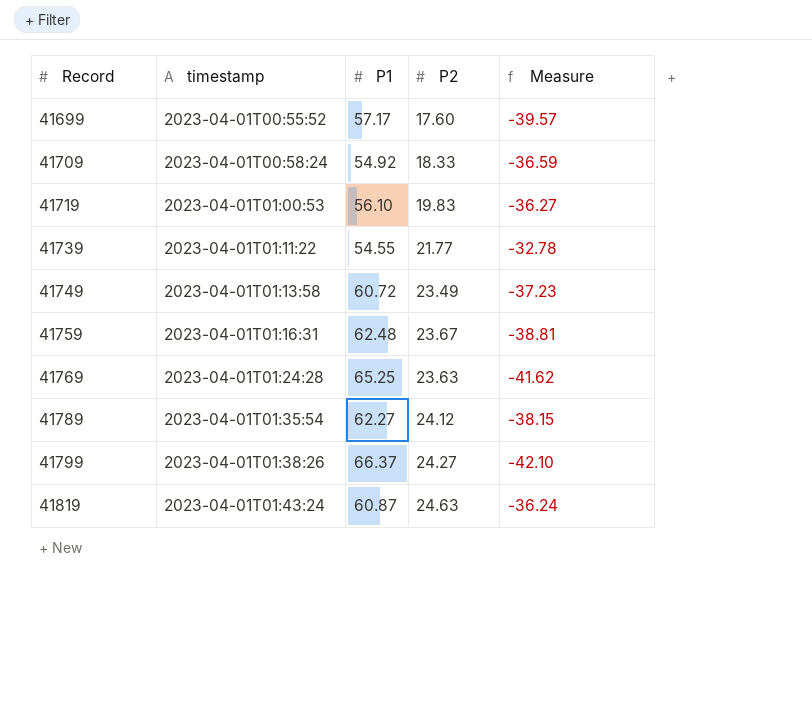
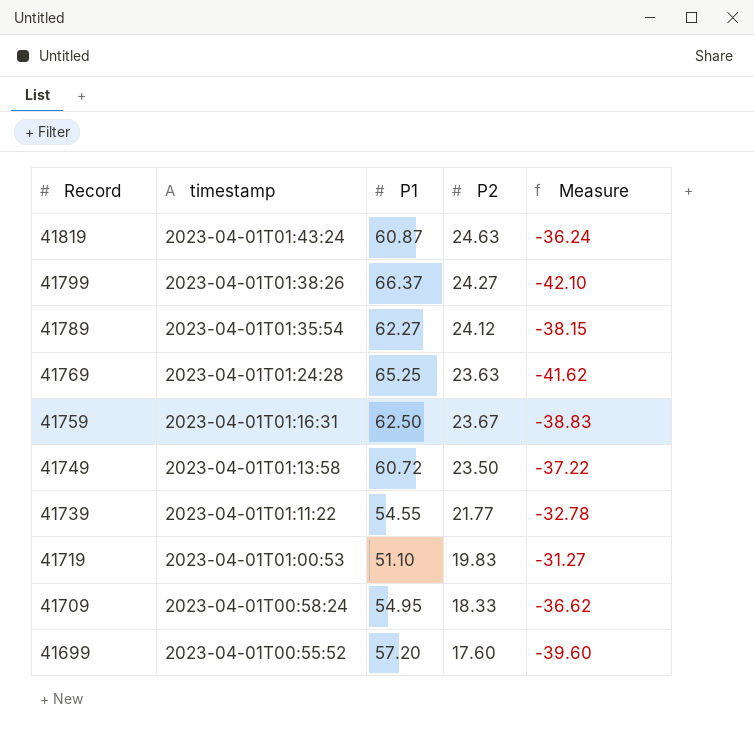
row order: Record ascending -> Record descending
41759 | P1: 62.48 -> 62.50
41759 | Measure: -38.81 -> -38.83
41749 | P2: 23.49 -> 23.50
41749 | Measure: -37.23 -> -37.22
41719 | P1: 56.10 -> 51.10
41719 | Measure: -36.27 -> -31.27
41709 | P1: 54.92 -> 54.95
41709 | Measure: -36.59 -> -36.62
41699 | P1: 57.17 -> 57.20
41699 | Measure: -39.57 -> -39.60

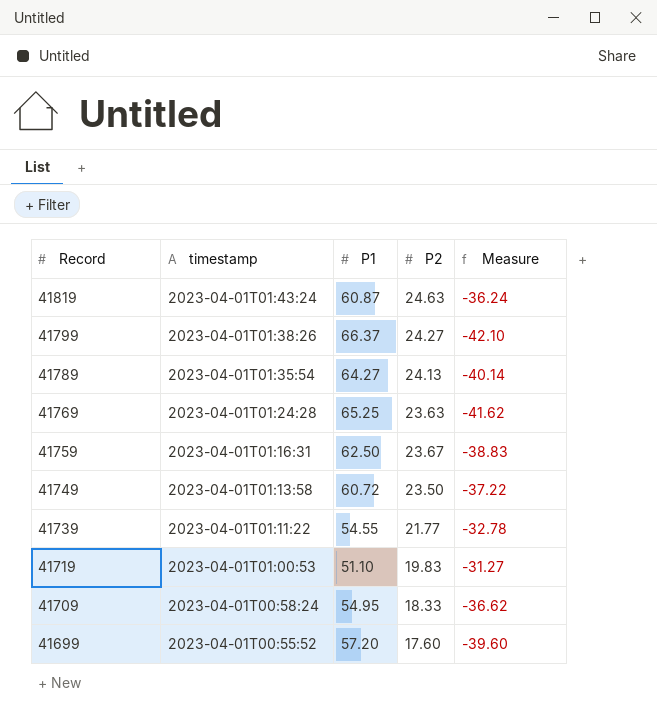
41789 | P1: 62.27 -> 64.27
41789 | P2: 24.12 -> 24.13
41789 | Measure: -38.15 -> -40.14

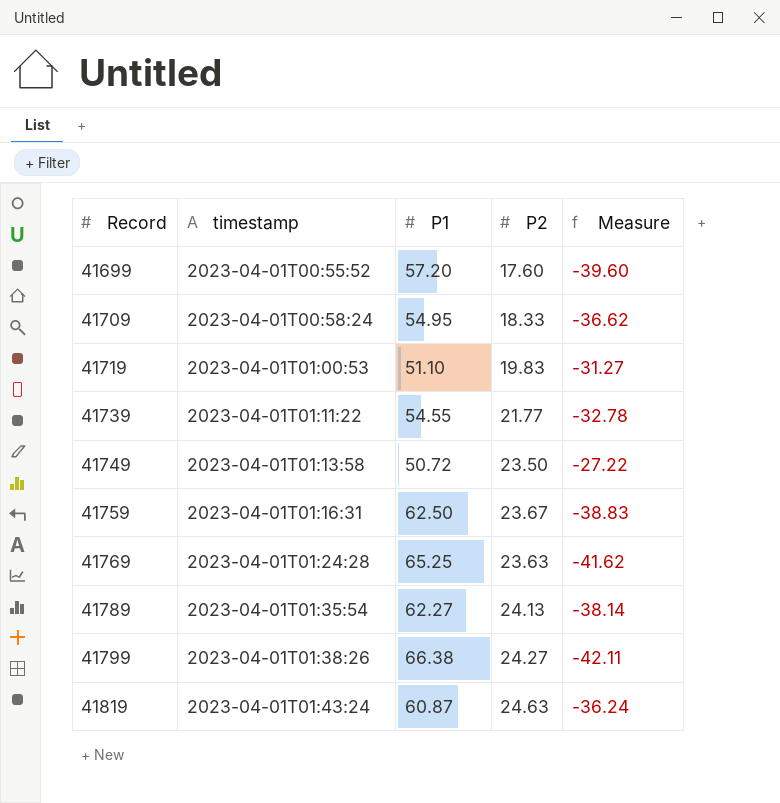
row order: Record descending -> Record ascending
41749 | P1: 60.72 -> 50.72
41749 | Measure: -37.22 -> -27.22
41789 | P1: 64.27 -> 62.27
41789 | Measure: -40.14 -> -38.14
41799 | P1: 66.37 -> 66.38
41799 | Measure: -42.10 -> -42.11

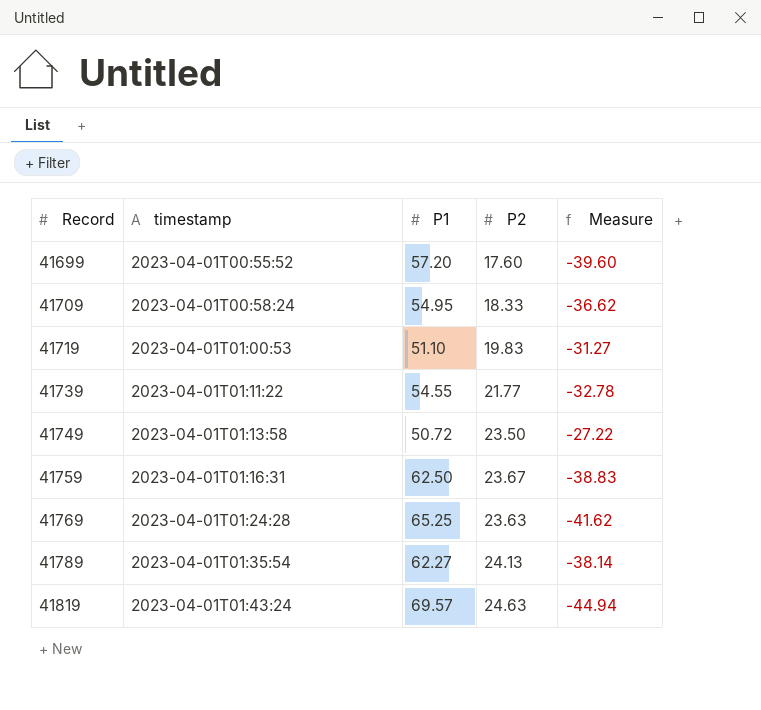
row 41799: 2023-04-01T01:38:26 | 66.38 | 24.27 | -42.11 -> none
41819 | P1: 60.87 -> 69.57
41819 | Measure: -36.24 -> -44.94

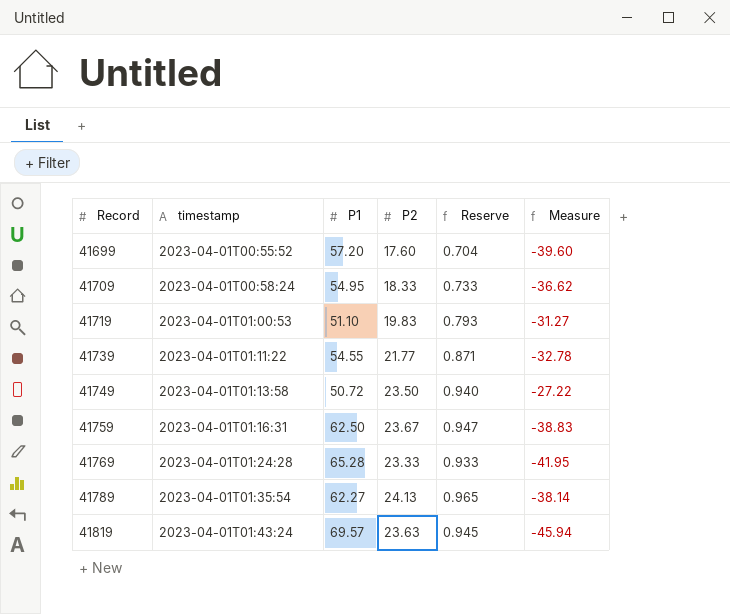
column Reserve | formula: none -> [P2] * 0.04
41769 | P1: 65.25 -> 65.28
41769 | P2: 23.63 -> 23.33
41769 | Measure: -41.62 -> -41.95
41819 | P2: 24.63 -> 23.63
41819 | Measure: -44.94 -> -45.94

